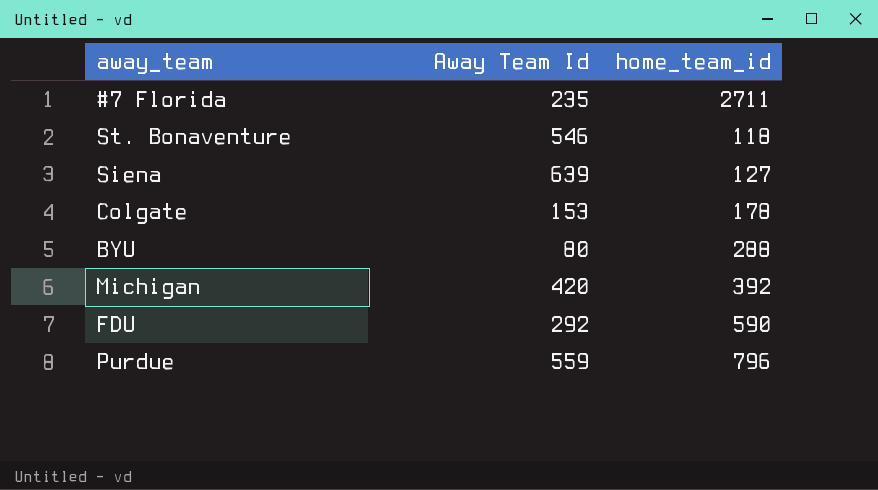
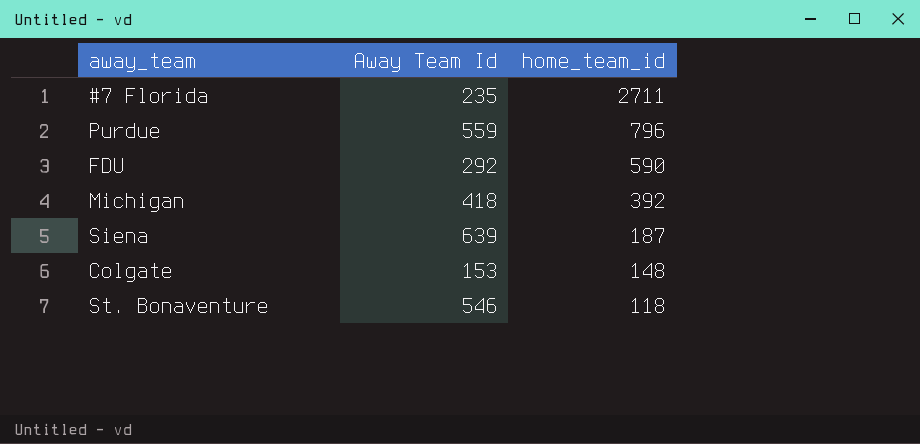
row order: none -> home_team_id descending
row BYU: 80 | 288 -> none
Michigan | Away Team Id: 420 -> 418
Siena | home_team_id: 127 -> 187
Colgate | home_team_id: 178 -> 148

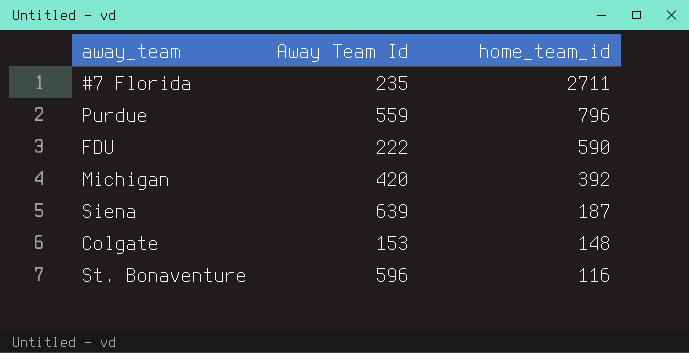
FDU | Away Team Id: 292 -> 222
Michigan | Away Team Id: 418 -> 420
St. Bonaventure | Away Team Id: 546 -> 596
St. Bonaventure | home_team_id: 118 -> 116

